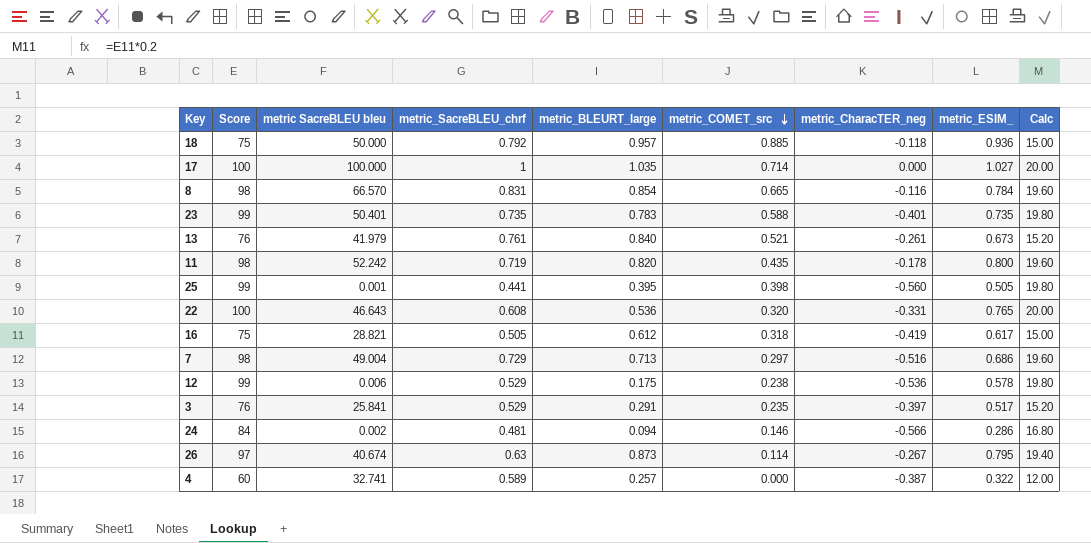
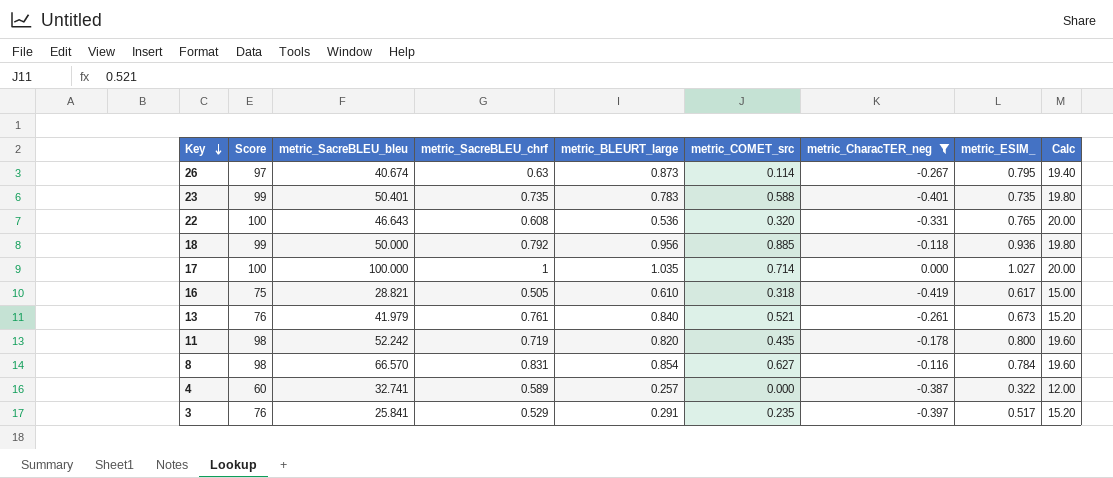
filter: none -> metric_CharacTER_neg >= -0.419
row order: metric_COMET_src descending -> Key descending
column name: metric SacreBLEU bleu -> metric_SacreBLEU_bleu
18 | Score: 75 -> 99
18 | metric_BLEURT_large: 0.957 -> 0.956
18 | Calc: 15.00 -> 19.80
16 | metric_BLEURT_large: 0.612 -> 0.610
8 | metric_COMET_src: 0.665 -> 0.627

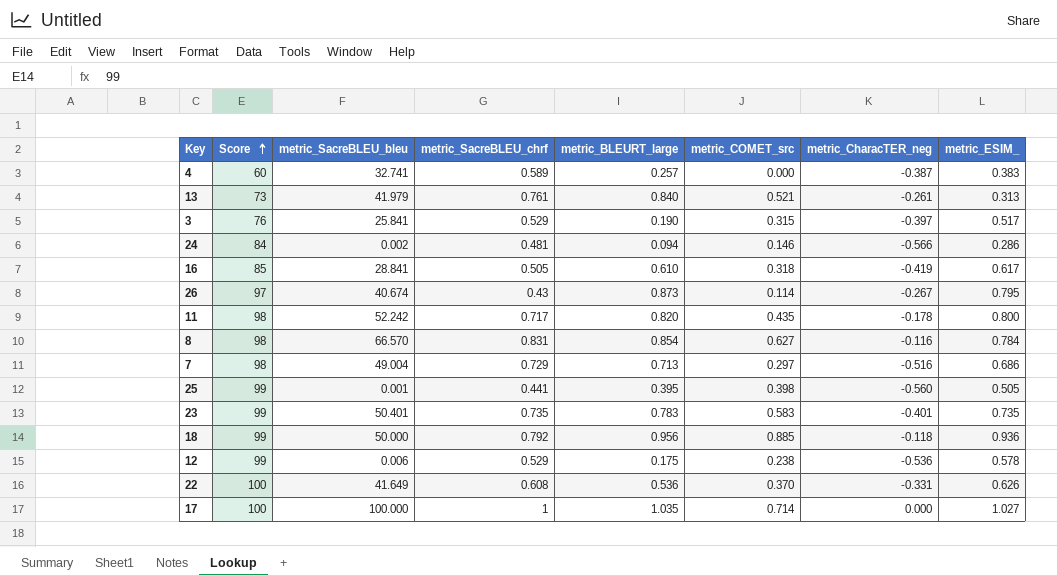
filter: metric_CharacTER_neg >= -0.419 -> none
row order: Key descending -> Score ascending
column Calc | formula: [Score] * 0.2 -> none
4 | metric_ESIM_: 0.322 -> 0.383
13 | Score: 76 -> 73
13 | metric_ESIM_: 0.673 -> 0.313
3 | metric_BLEURT_large: 0.291 -> 0.190
3 | metric_COMET_src: 0.235 -> 0.315
16 | Score: 75 -> 85
16 | metric_SacreBLEU_bleu: 28.821 -> 28.841
26 | metric_SacreBLEU_chrf: 0.63 -> 0.43
11 | metric_SacreBLEU_chrf: 0.719 -> 0.717
23 | metric_COMET_src: 0.588 -> 0.583
22 | metric_SacreBLEU_bleu: 46.643 -> 41.649
22 | metric_COMET_src: 0.320 -> 0.370
22 | metric_ESIM_: 0.765 -> 0.626

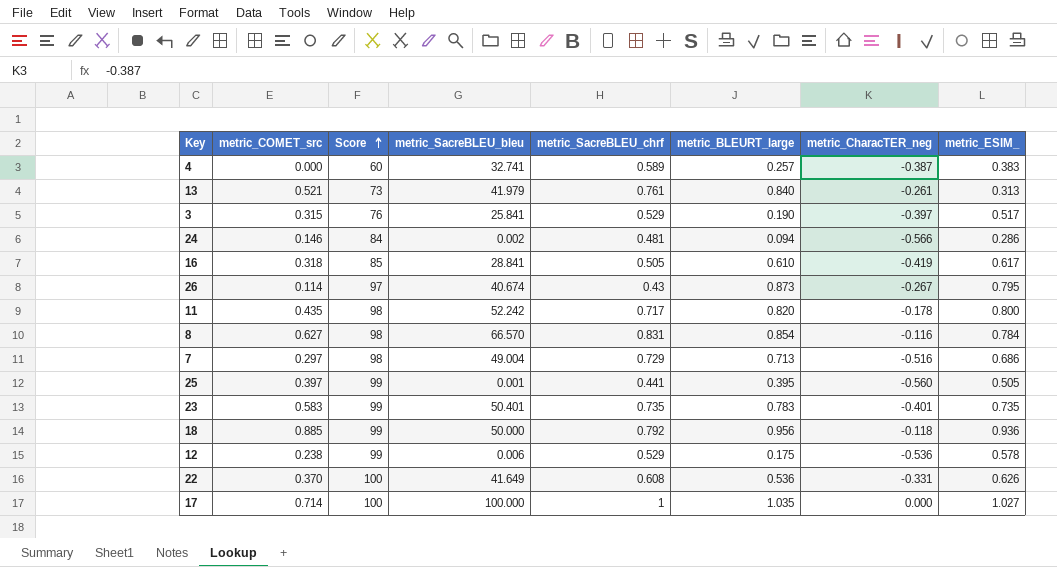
column metric_COMET_src | position: 6 -> 2
25 | metric_COMET_src: 0.398 -> 0.397

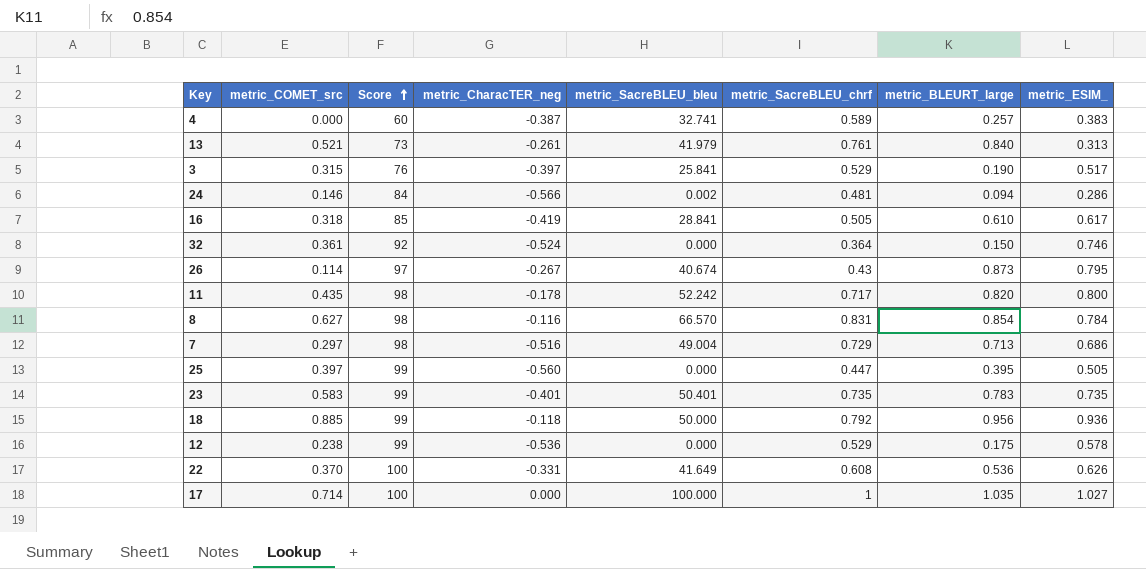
column metric_CharacTER_neg | position: 7 -> 4
row 32: none -> 0.361 | 92 | -0.524 | 0.000 | 0.364 | 0.150 | 0.746
25 | metric_SacreBLEU_bleu: 0.001 -> 0.000
25 | metric_SacreBLEU_chrf: 0.441 -> 0.447
12 | metric_SacreBLEU_bleu: 0.006 -> 0.000

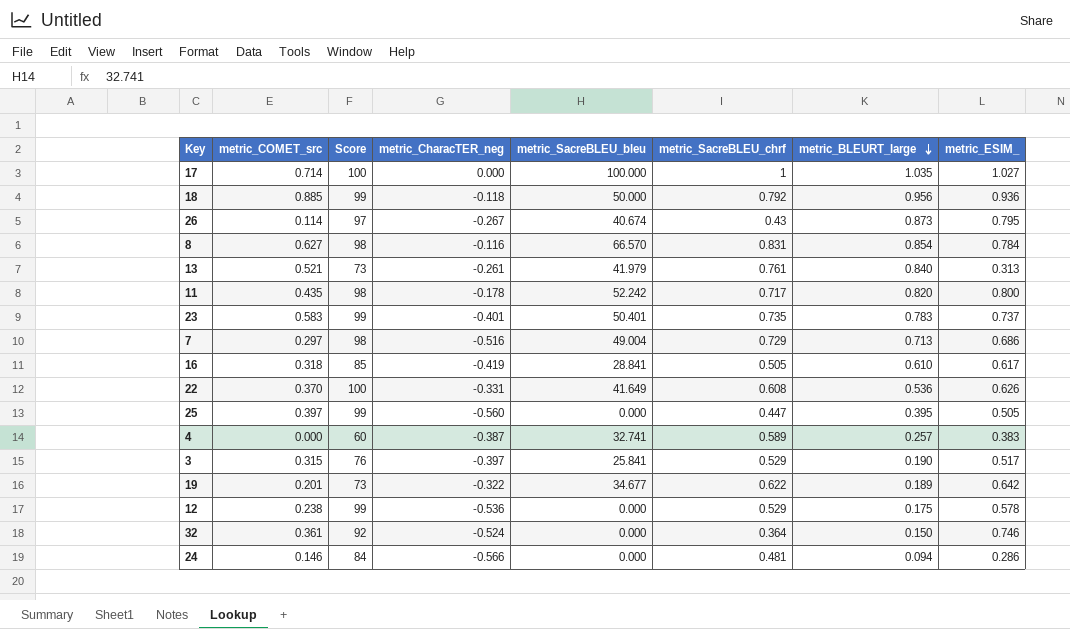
row order: Score ascending -> metric_BLEURT_large descending
23 | metric_ESIM_: 0.735 -> 0.737
row 19: none -> 0.201 | 73 | -0.322 | 34.677 | 0.622 | 0.189 | 0.642
24 | metric_SacreBLEU_bleu: 0.002 -> 0.000

